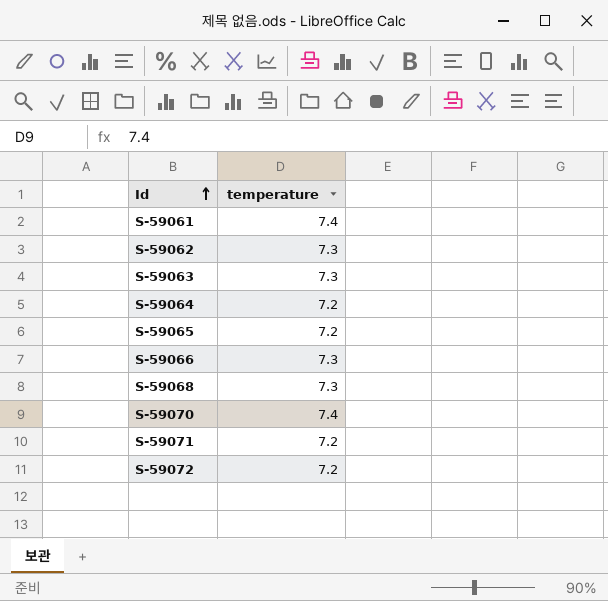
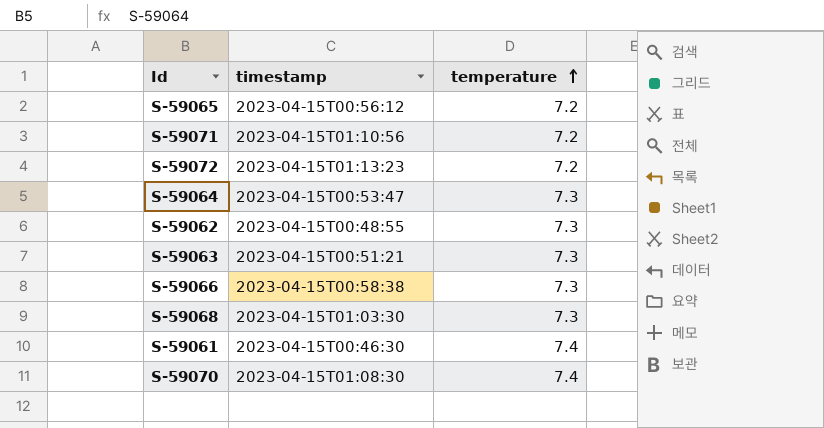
row order: Id ascending -> temperature ascending
column timestamp | position: none -> 2
S-59064 | temperature: 7.2 -> 7.3

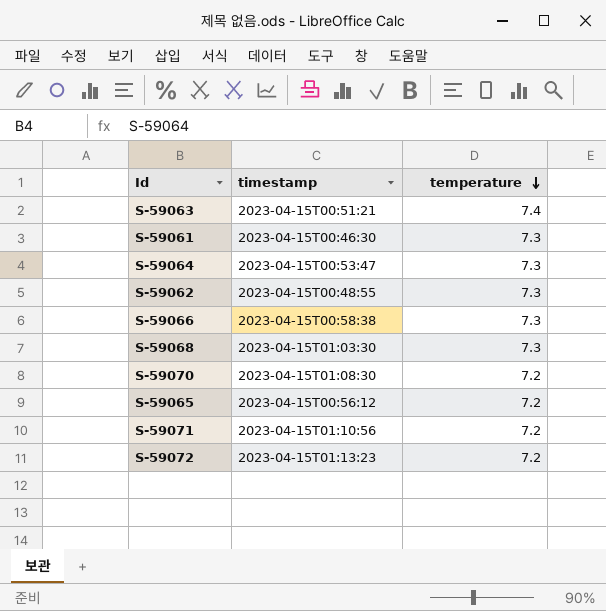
row order: temperature ascending -> temperature descending
S-59063 | temperature: 7.3 -> 7.4
S-59061 | temperature: 7.4 -> 7.3
S-59070 | temperature: 7.4 -> 7.2

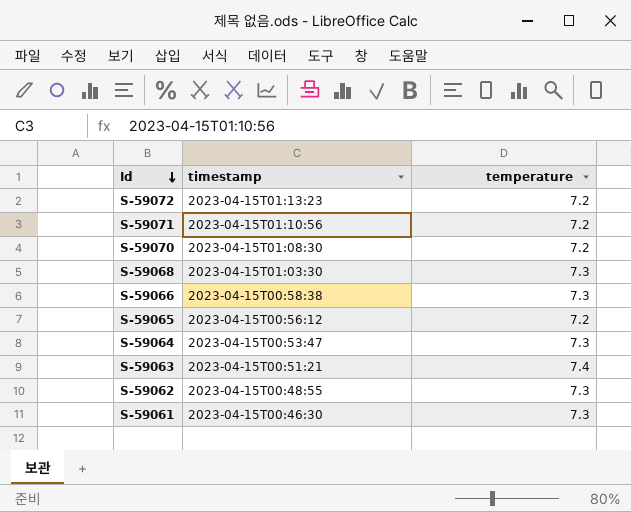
row order: temperature descending -> Id descending

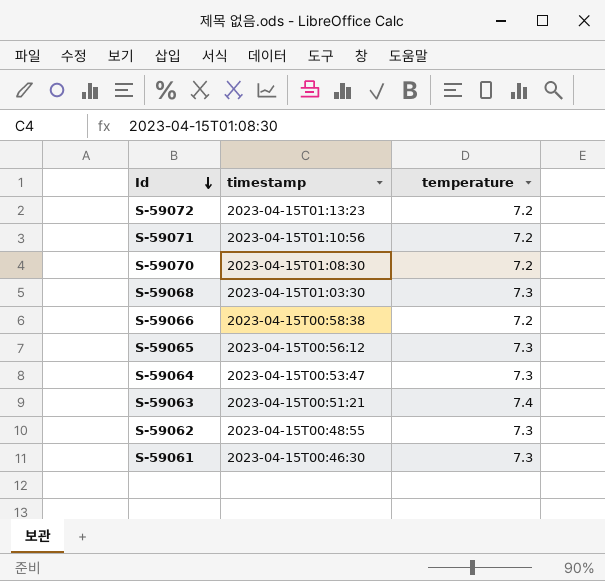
S-59066 | temperature: 7.3 -> 7.2
S-59065 | temperature: 7.2 -> 7.3

